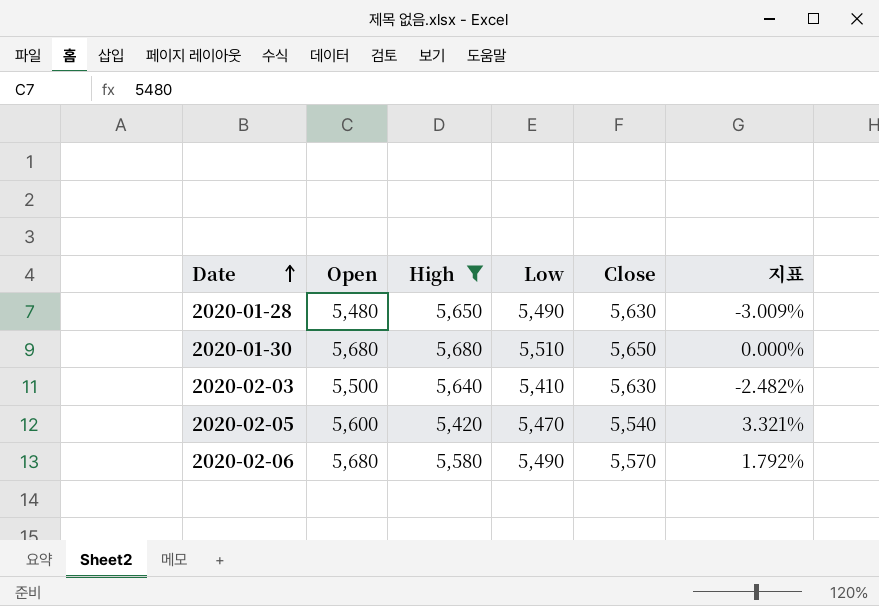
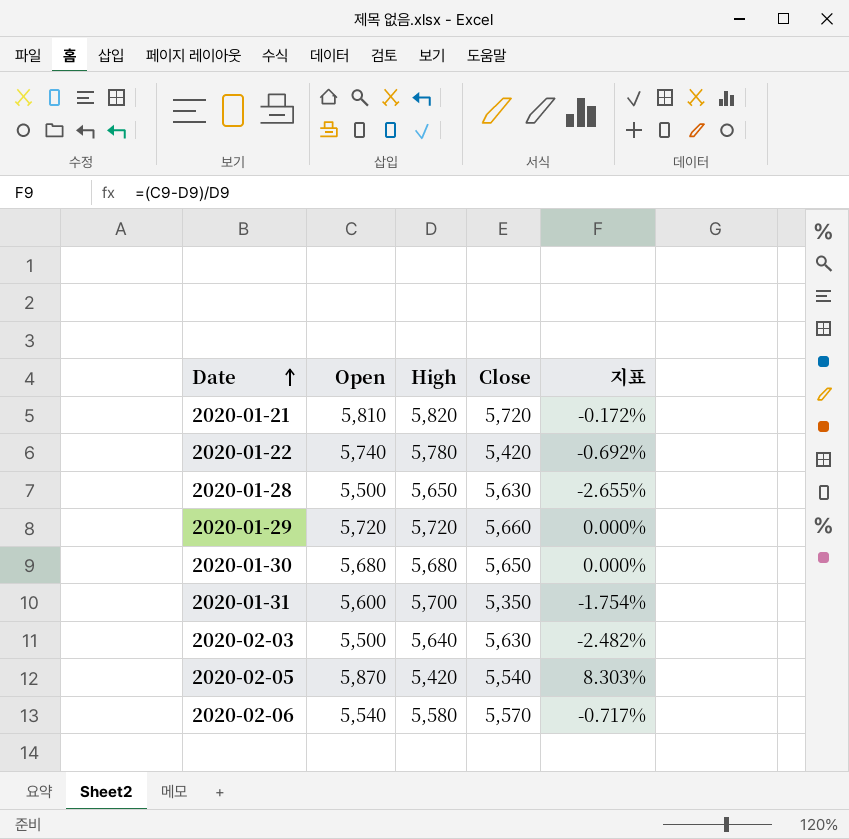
filter: High <= 5,680 -> none
column Low | position: 4 -> none
2020-01-28 | Open: 5,480 -> 5,500
2020-01-28 | 지표: -3.009% -> -2.655%
2020-02-05 | Open: 5,600 -> 5,870
2020-02-05 | 지표: 3.321% -> 8.303%
2020-02-06 | Open: 5,680 -> 5,540
2020-02-06 | 지표: 1.792% -> -0.717%

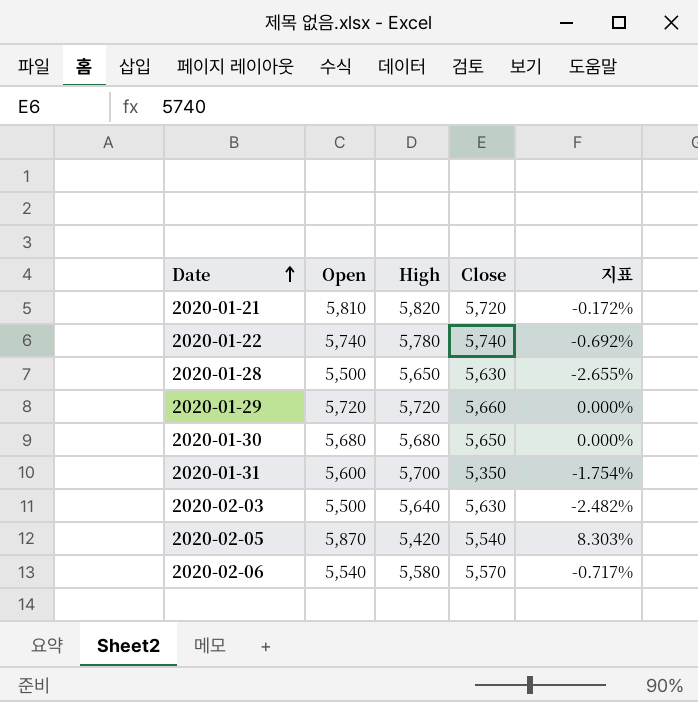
2020-01-22 | Close: 5,420 -> 5,740

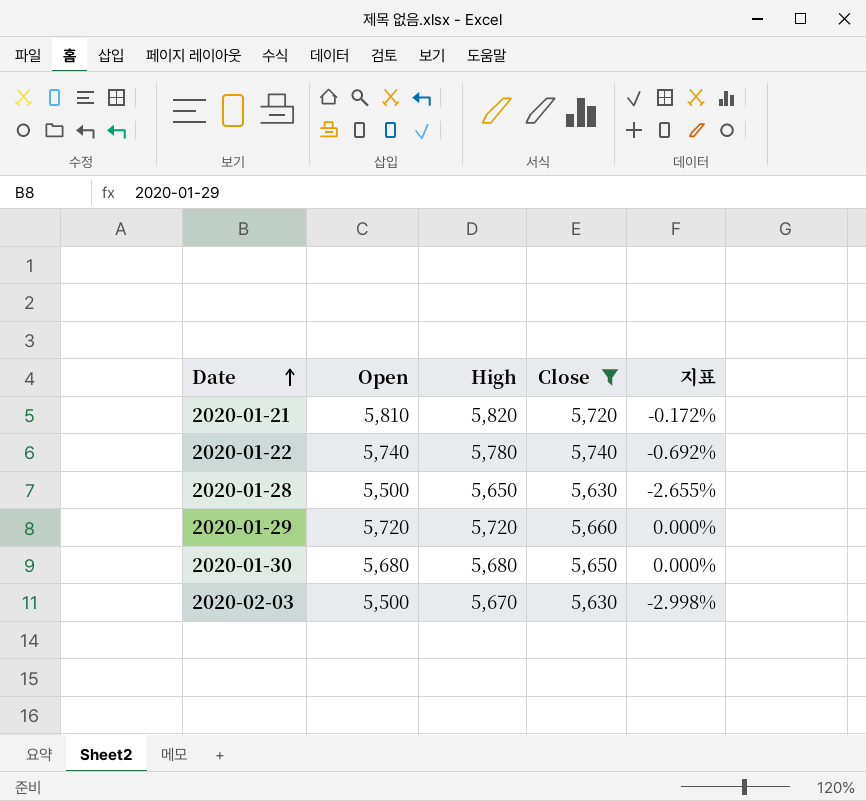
filter: none -> Close >= 5,630
2020-02-03 | High: 5,640 -> 5,670
2020-02-03 | 지표: -2.482% -> -2.998%

